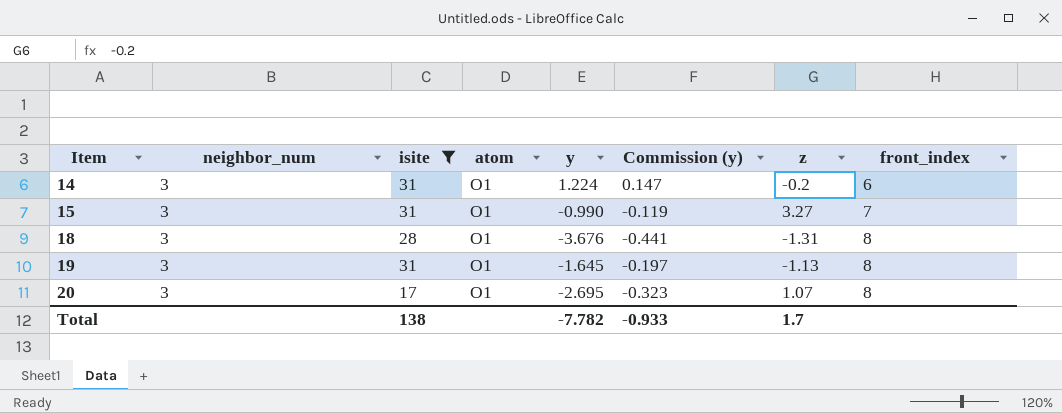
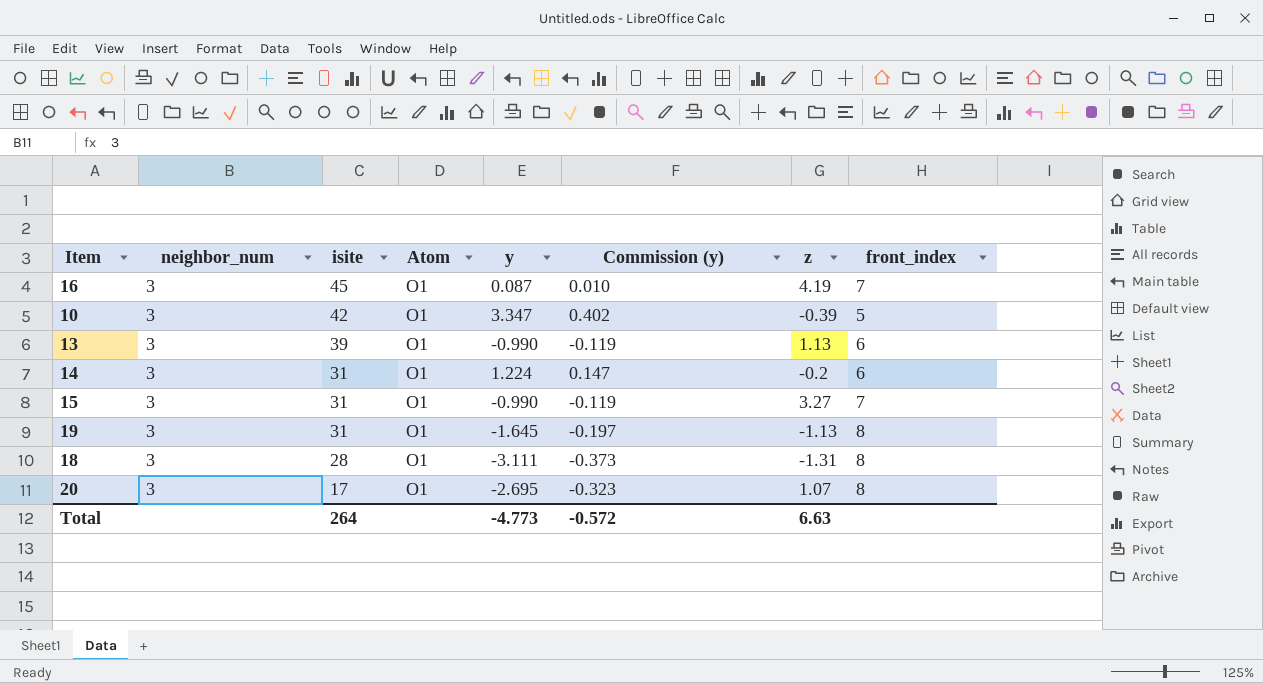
filter: isite <= 31 -> none
row order: Item ascending -> isite descending
column name: atom -> Atom
18 | y: -3.676 -> -3.111
18 | Commission (y): -0.441 -> -0.373
Total | isite: 138 -> 264
Total | y: -7.782 -> -4.773
Total | Commission (y): -0.933 -> -0.572
Total | z: 1.7 -> 6.63

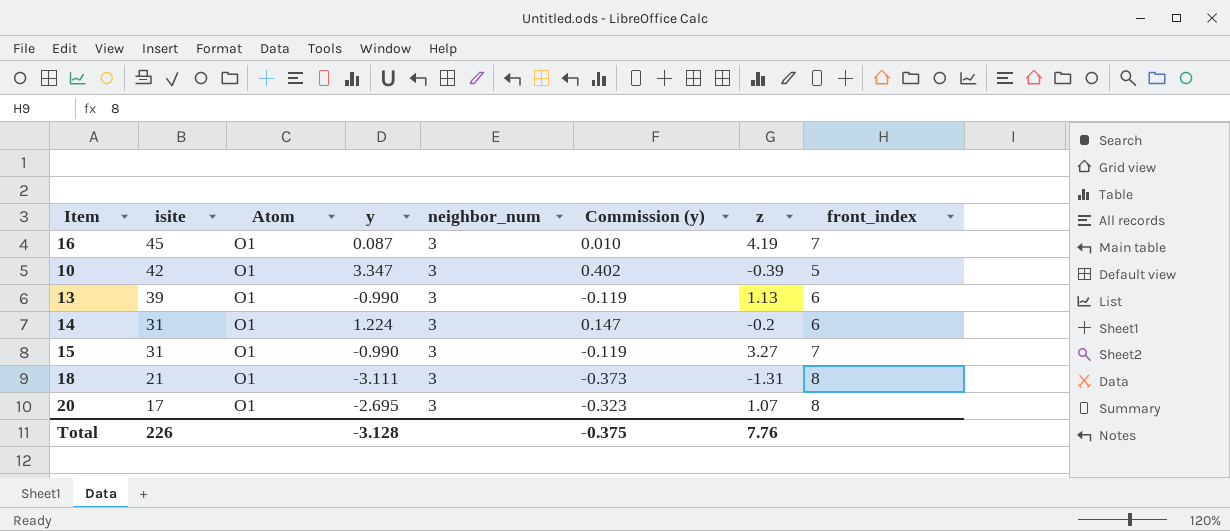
column neighbor_num | position: 2 -> 5
row 19: 3 | 31 | O1 | -1.645 | -0.197 | -1.13 | 8 -> none
18 | isite: 28 -> 21
Total | isite: 264 -> 226
Total | y: -4.773 -> -3.128
Total | Commission (y): -0.572 -> -0.375
Total | z: 6.63 -> 7.76

